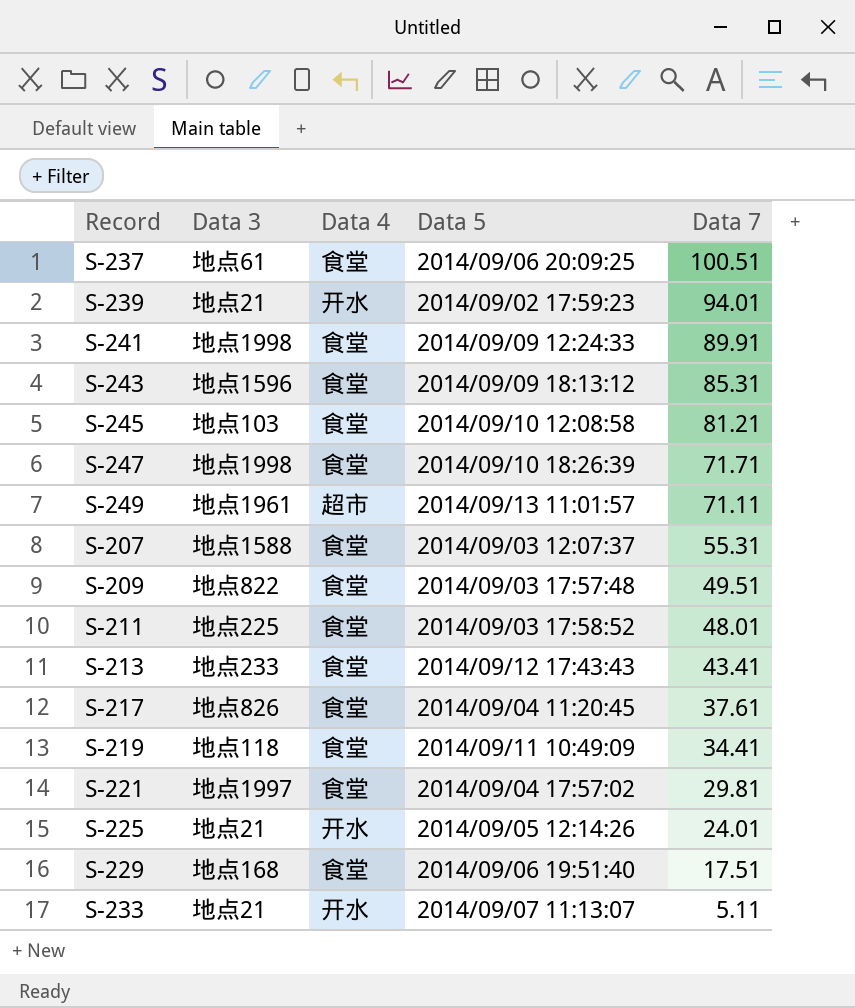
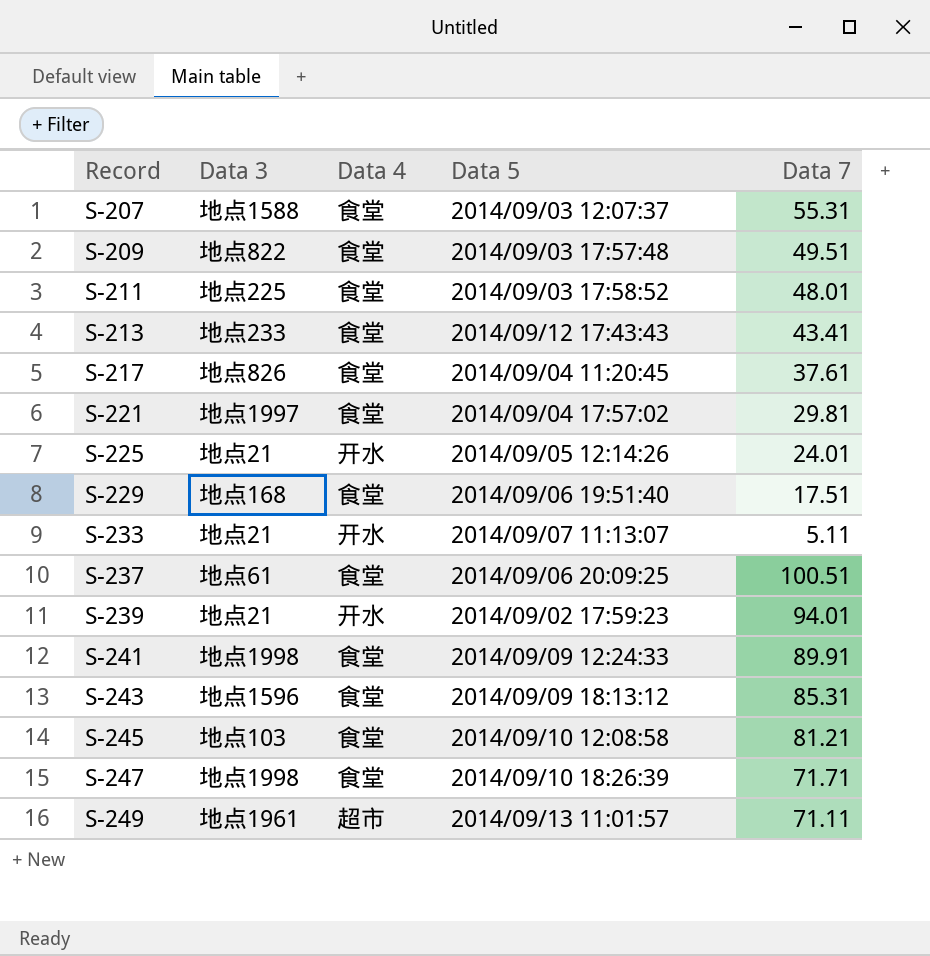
row order: Data 7 descending -> Record ascending
row S-219: 地点118 | 食堂 | 2014/09/11 10:49:09 | 34.41 -> none

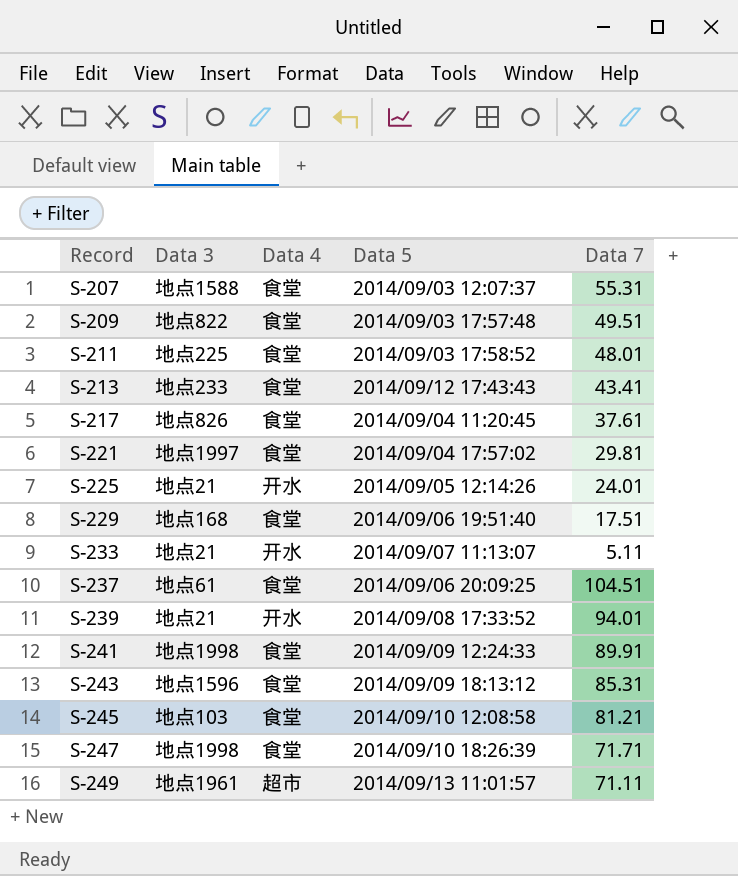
S-237 | Data 7: 100.51 -> 104.51
S-239 | Data 5: 2014/09/02 17:59:23 -> 2014/09/08 17:33:52

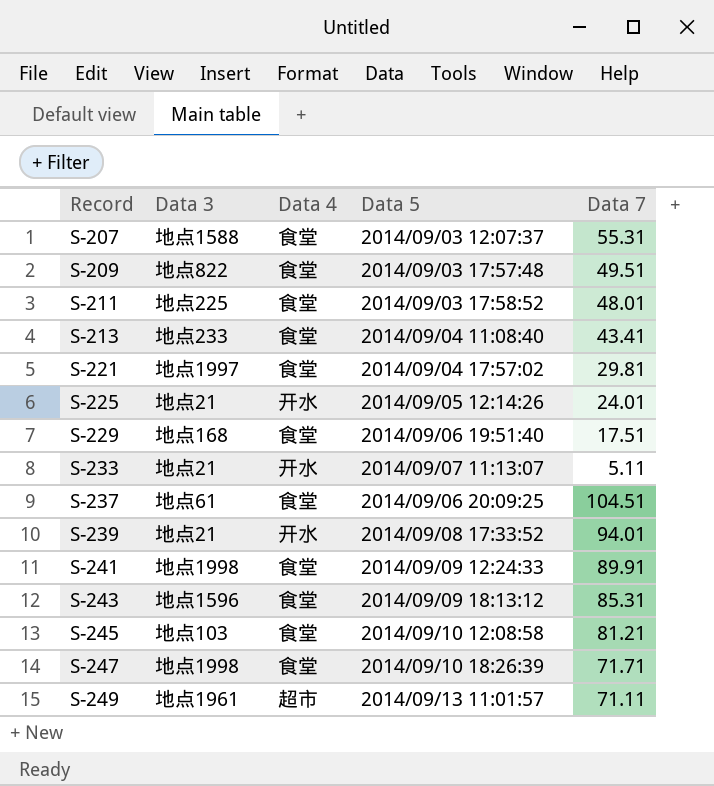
row S-217: 地点826 | 食堂 | 2014/09/04 11:20:45 | 37.61 -> none
S-213 | Data 5: 2014/09/12 17:43:43 -> 2014/09/04 11:08:40

